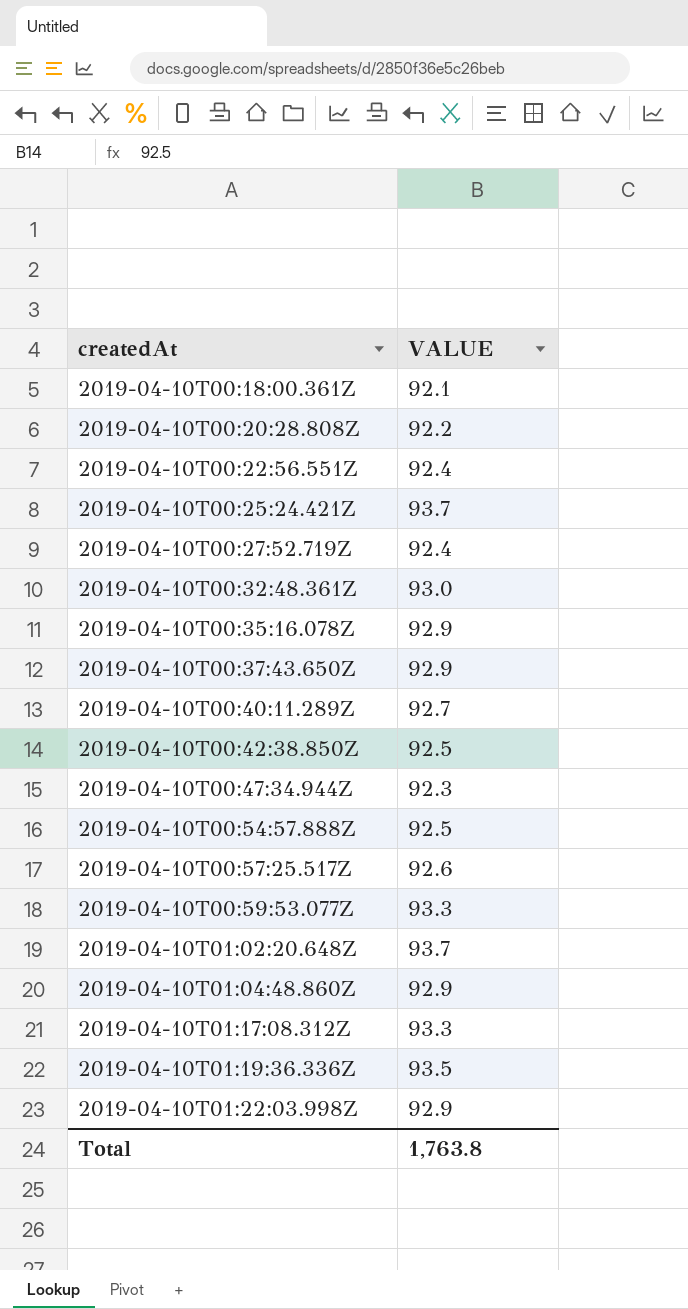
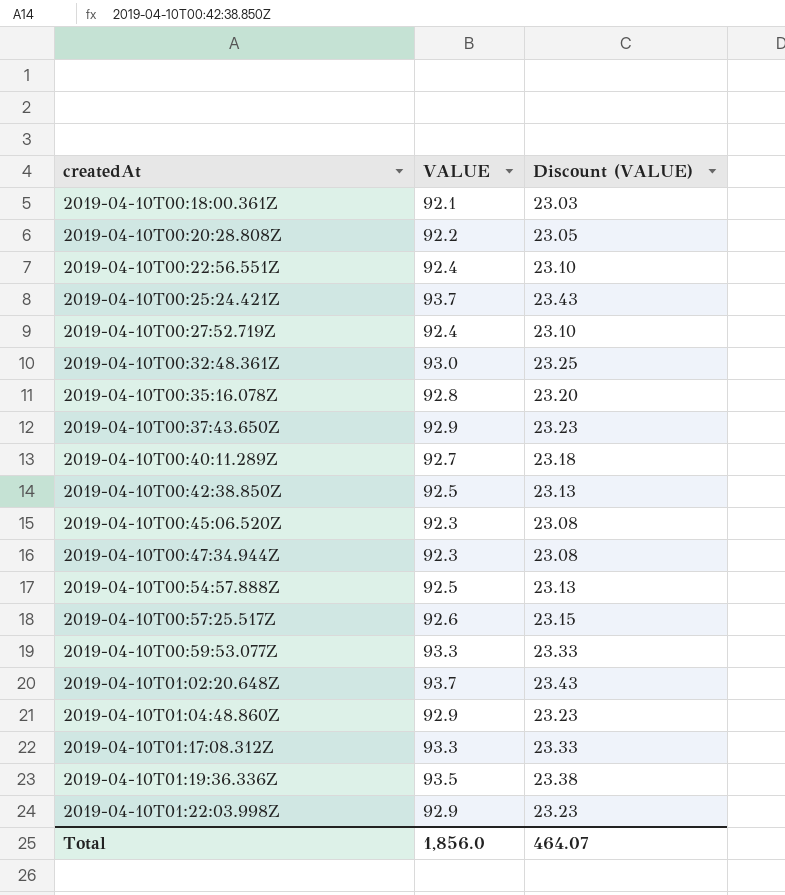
column Discount (VALUE) | formula: none -> [VALUE] * 0.25
2019-04-10T00:35:16.078Z | VALUE: 92.9 -> 92.8
row 2019-04-10T00:45:06.520Z: none -> 92.3 | 23.08
Total | VALUE: 1,763.8 -> 1,856.0

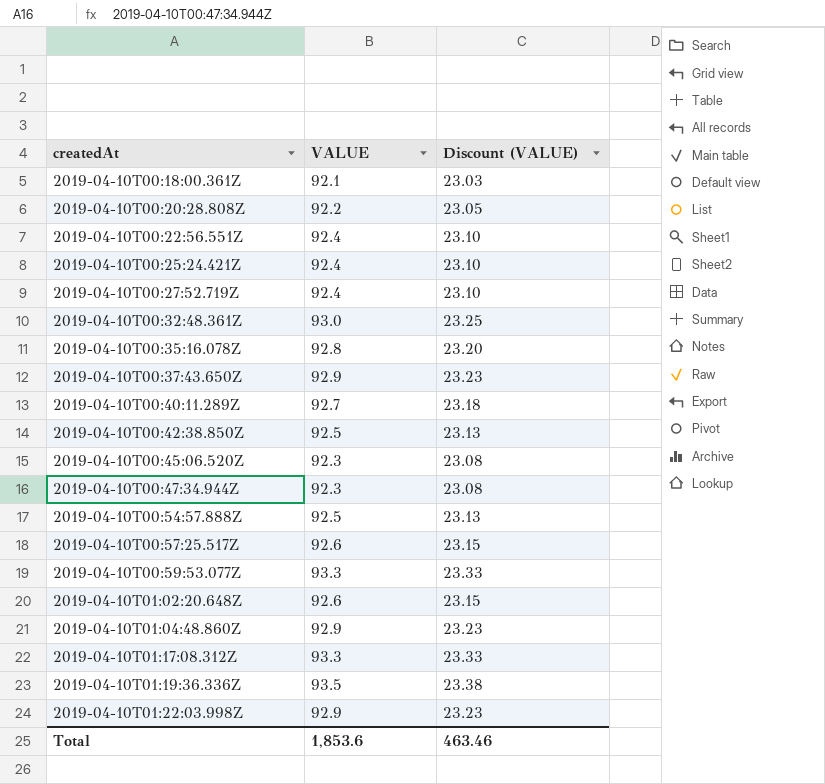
2019-04-10T00:25:24.421Z | VALUE: 93.7 -> 92.4
2019-04-10T00:25:24.421Z | Discount (VALUE): 23.43 -> 23.10
2019-04-10T01:02:20.648Z | VALUE: 93.7 -> 92.6
2019-04-10T01:02:20.648Z | Discount (VALUE): 23.43 -> 23.15
Total | VALUE: 1,856.0 -> 1,853.6
Total | Discount (VALUE): 464.07 -> 463.46

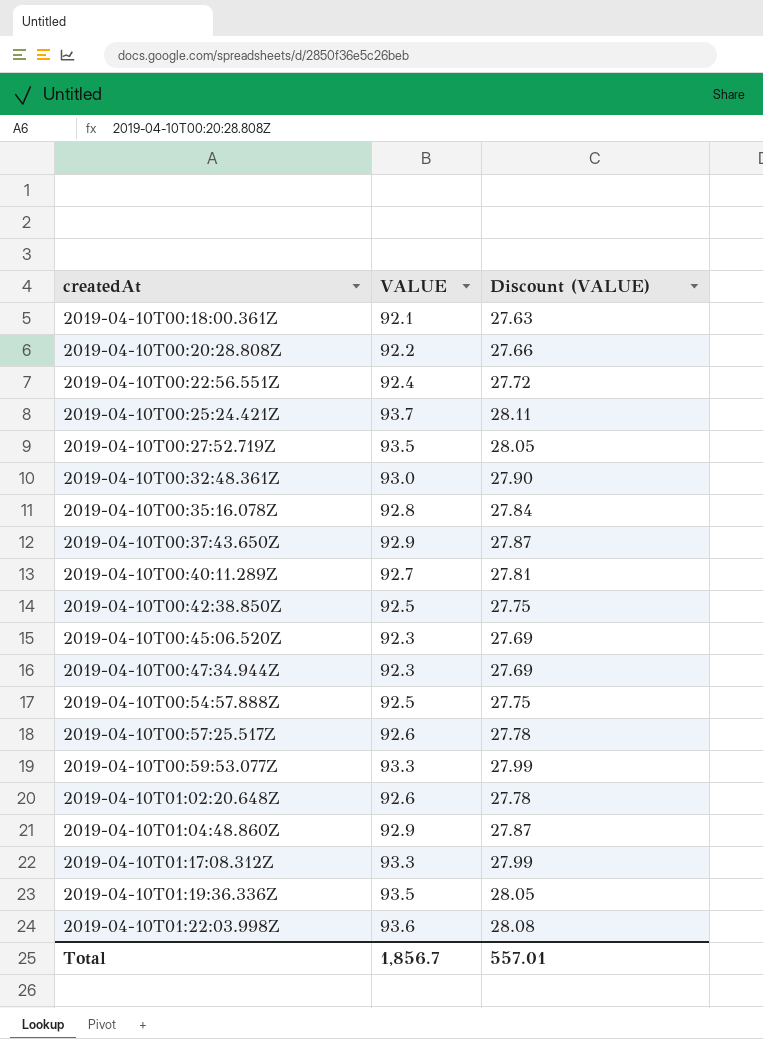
column Discount (VALUE) | formula: [VALUE] * 0.25 -> [VALUE] * 0.3
2019-04-10T00:25:24.421Z | VALUE: 92.4 -> 93.7
2019-04-10T00:27:52.719Z | VALUE: 92.4 -> 93.5
2019-04-10T01:22:03.998Z | VALUE: 92.9 -> 93.6
Total | VALUE: 1,853.6 -> 1,856.7
Total | Discount (VALUE): 463.46 -> 557.01

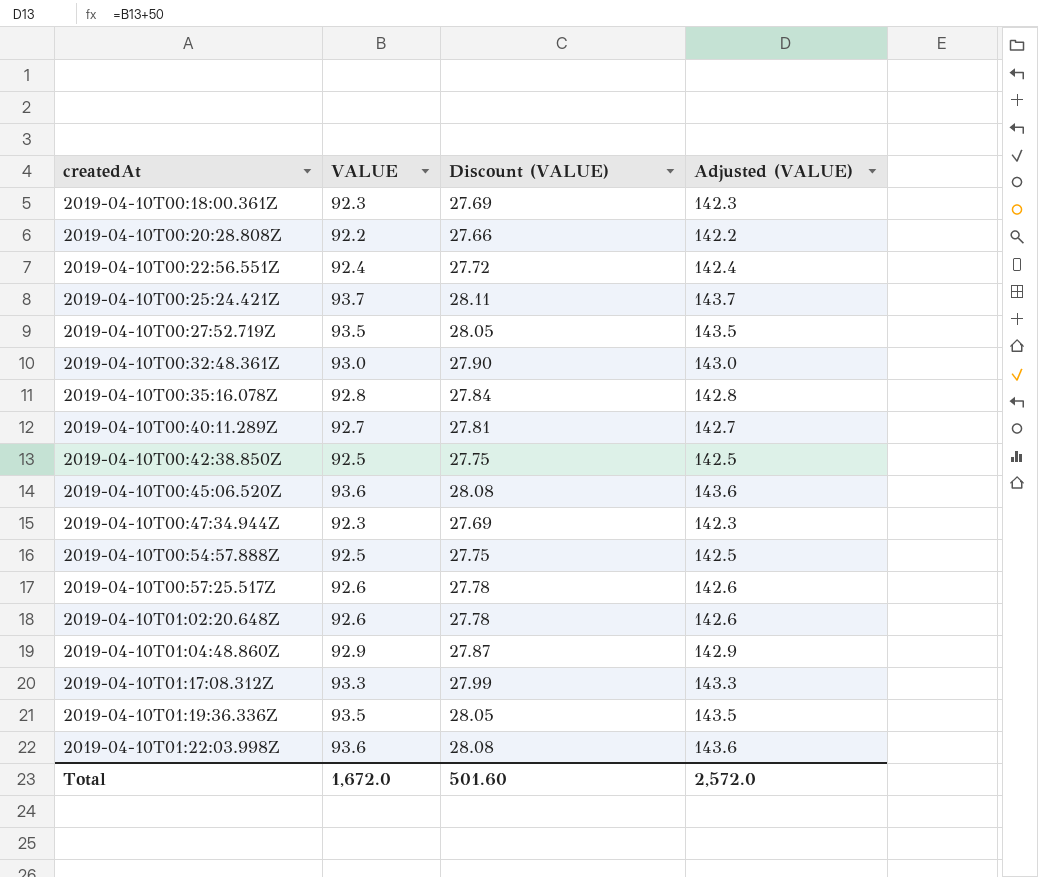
column Adjusted (VALUE) | formula: none -> [VALUE] + 50
row 2019-04-10T00:37:43.650Z: 92.9 | 27.87 -> none
row 2019-04-10T00:59:53.077Z: 93.3 | 27.99 -> none
2019-04-10T00:18:00.361Z | VALUE: 92.1 -> 92.3
2019-04-10T00:18:00.361Z | Discount (VALUE): 27.63 -> 27.69
2019-04-10T00:45:06.520Z | VALUE: 92.3 -> 93.6
2019-04-10T00:45:06.520Z | Discount (VALUE): 27.69 -> 28.08
Total | VALUE: 1,856.7 -> 1,672.0
Total | Discount (VALUE): 557.01 -> 501.60

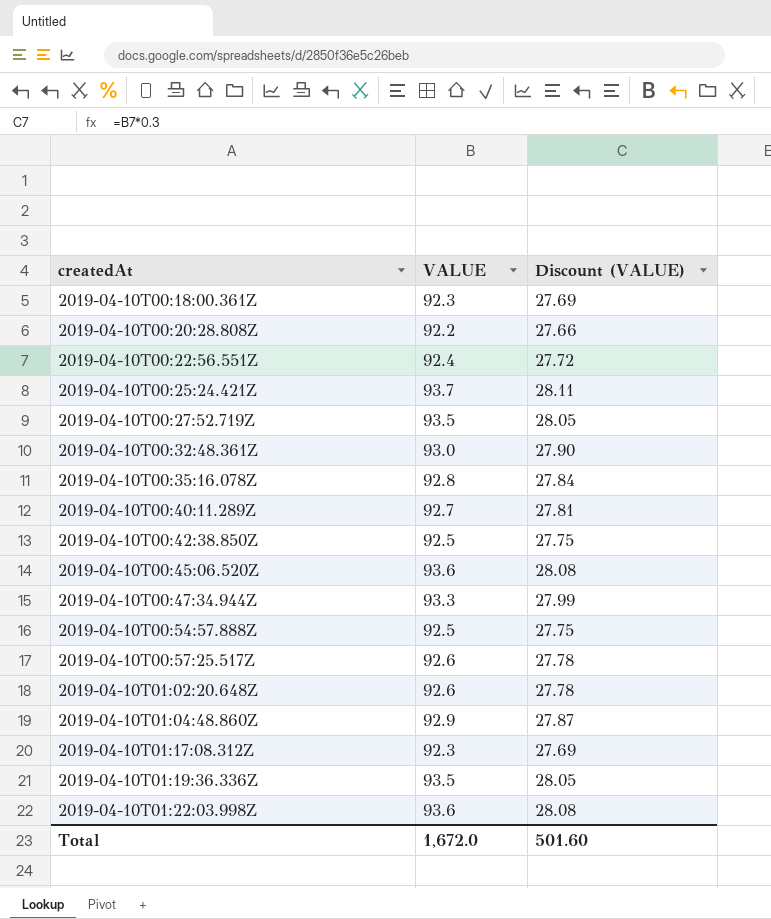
column Adjusted (VALUE) | formula: [VALUE] + 50 -> none
2019-04-10T00:47:34.944Z | VALUE: 92.3 -> 93.3
2019-04-10T00:47:34.944Z | Discount (VALUE): 27.69 -> 27.99
2019-04-10T01:17:08.312Z | VALUE: 93.3 -> 92.3
2019-04-10T01:17:08.312Z | Discount (VALUE): 27.99 -> 27.69

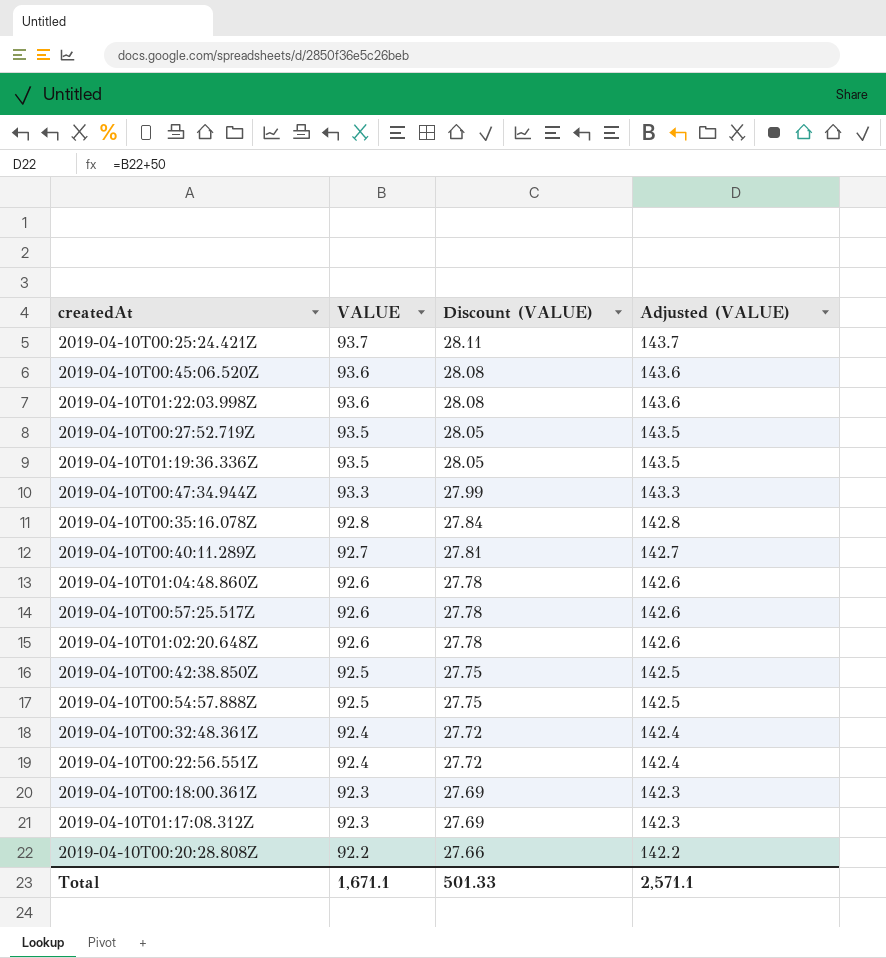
row order: createdAt ascending -> VALUE descending
column Adjusted (VALUE) | formula: none -> [VALUE] + 50
2019-04-10T01:04:48.860Z | VALUE: 92.9 -> 92.6
2019-04-10T01:04:48.860Z | Discount (VALUE): 27.87 -> 27.78
2019-04-10T00:32:48.361Z | VALUE: 93.0 -> 92.4
2019-04-10T00:32:48.361Z | Discount (VALUE): 27.90 -> 27.72
Total | VALUE: 1,672.0 -> 1,671.1
Total | Discount (VALUE): 501.60 -> 501.33

